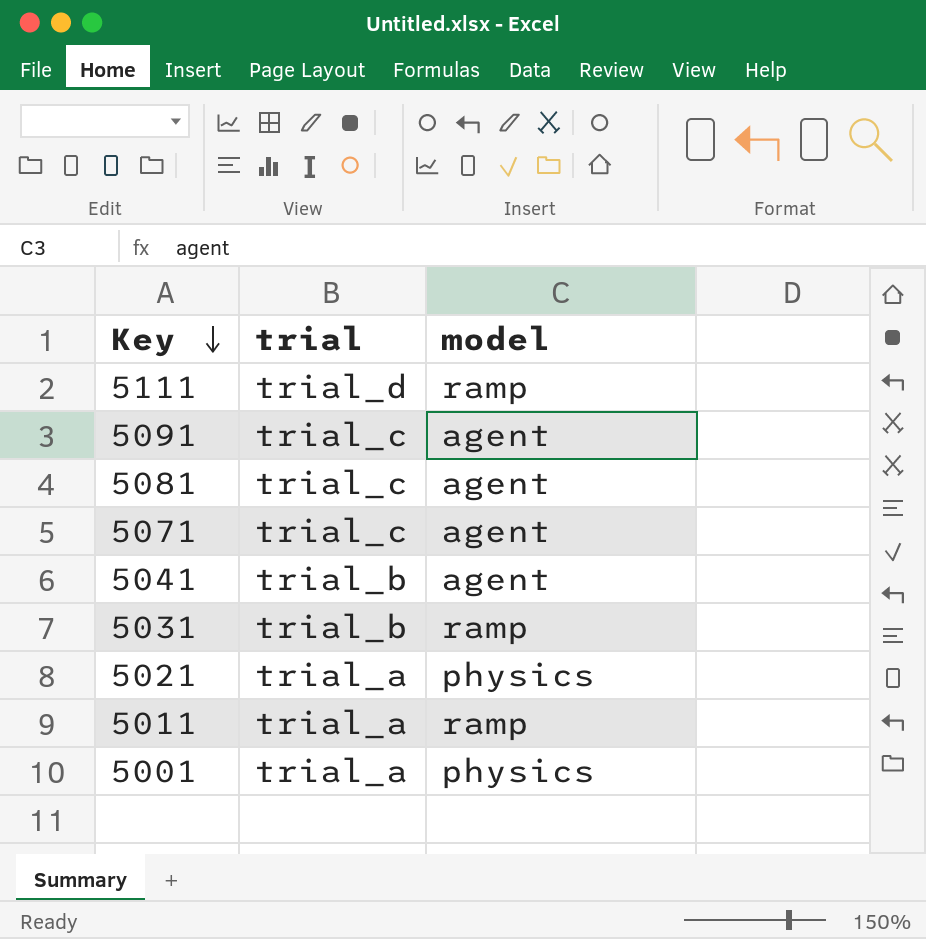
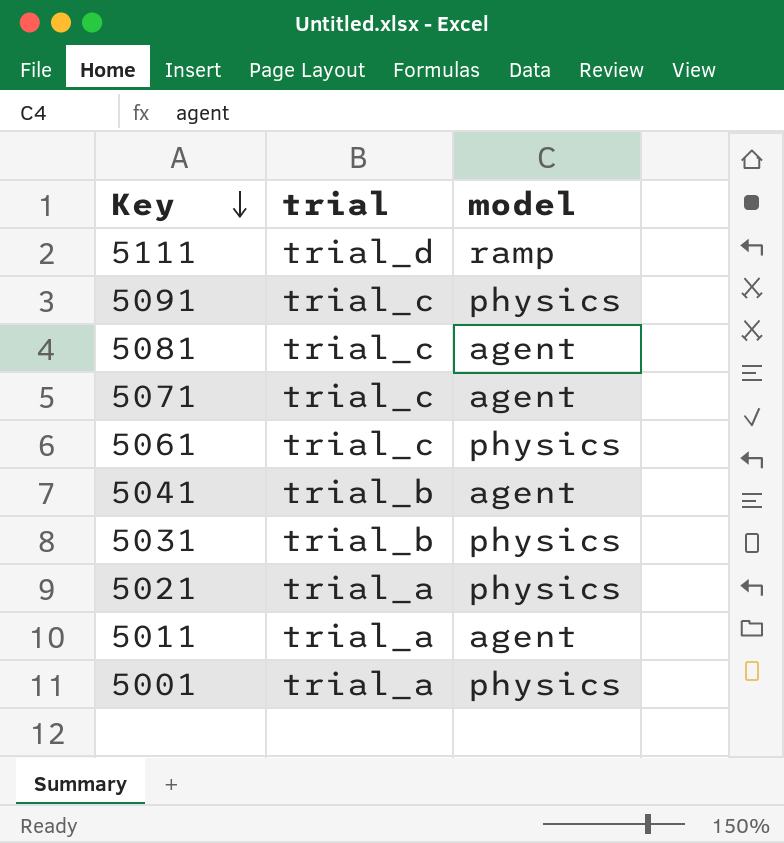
5091 | model: agent -> physics
row 5061: none -> trial_c | physics
5031 | model: ramp -> physics
5011 | model: ramp -> agent

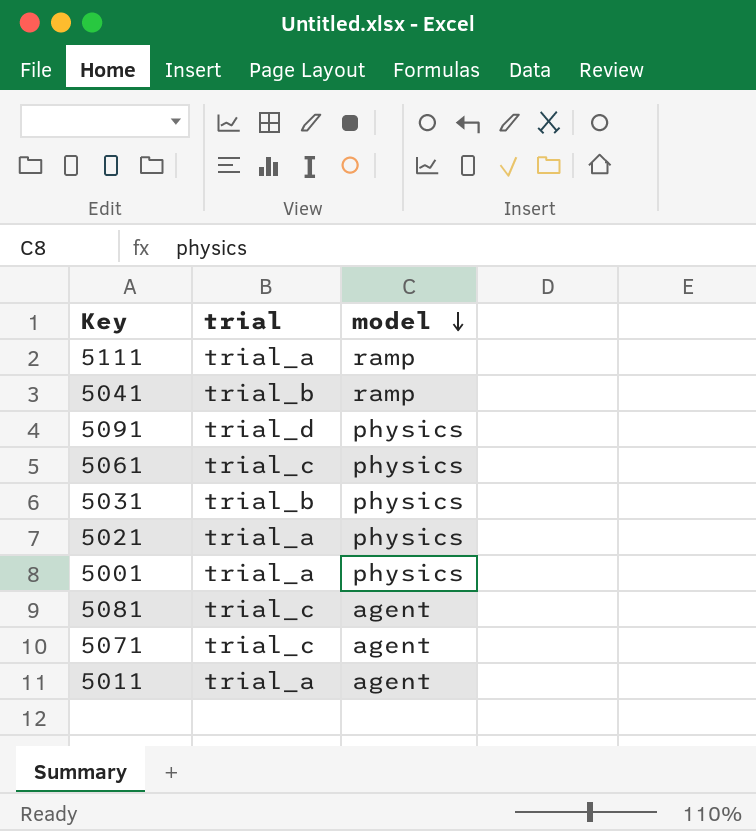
row order: Key descending -> model descending
5111 | trial: trial_d -> trial_a
5041 | model: agent -> ramp
5091 | trial: trial_c -> trial_d

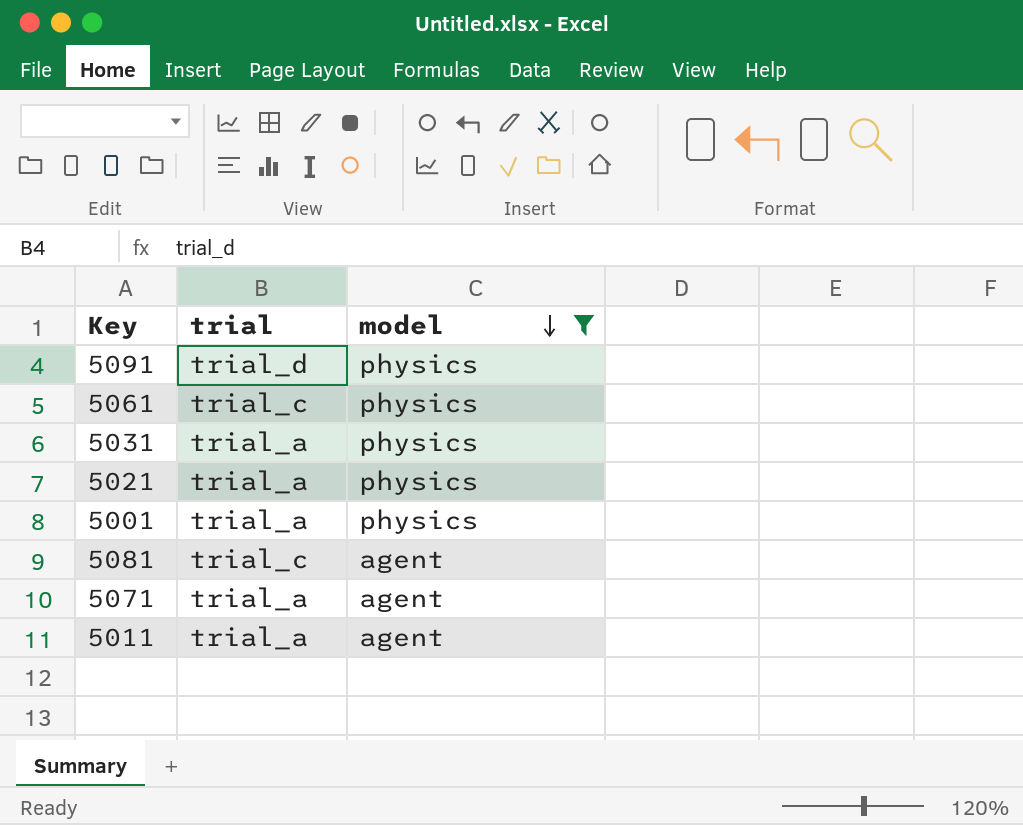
filter: none -> model != ramp
5031 | trial: trial_b -> trial_a
5071 | trial: trial_c -> trial_a

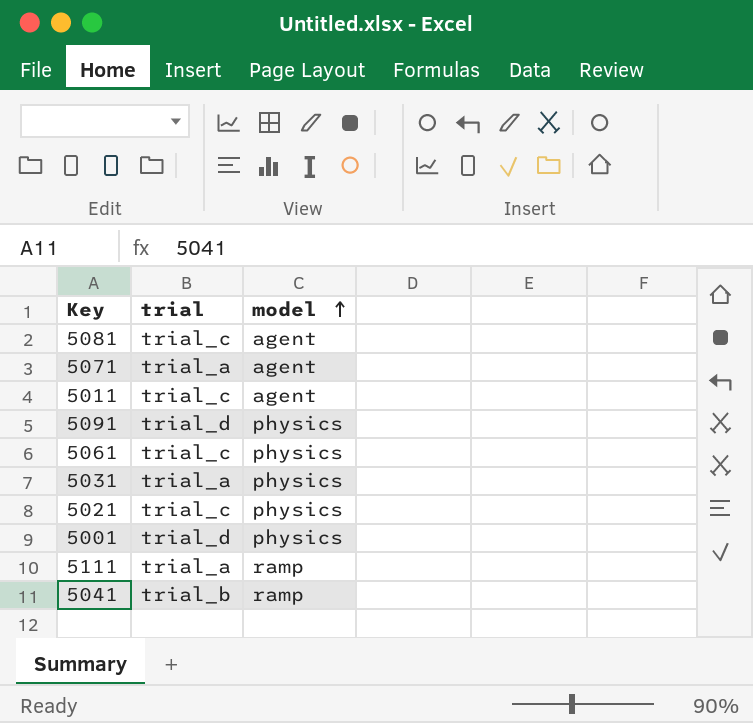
filter: model != ramp -> none
row order: model descending -> model ascending
5011 | trial: trial_a -> trial_c
5021 | trial: trial_a -> trial_c
5001 | trial: trial_a -> trial_d

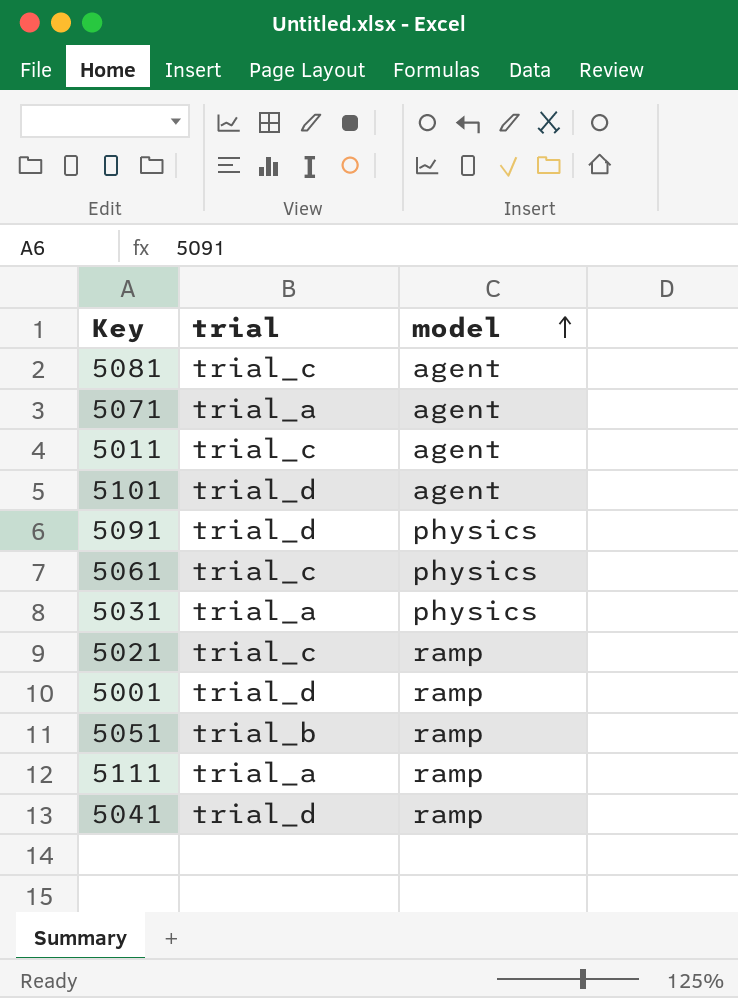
row 5101: none -> trial_d | agent
5021 | model: physics -> ramp
5001 | model: physics -> ramp
row 5051: none -> trial_b | ramp
5041 | trial: trial_b -> trial_d

